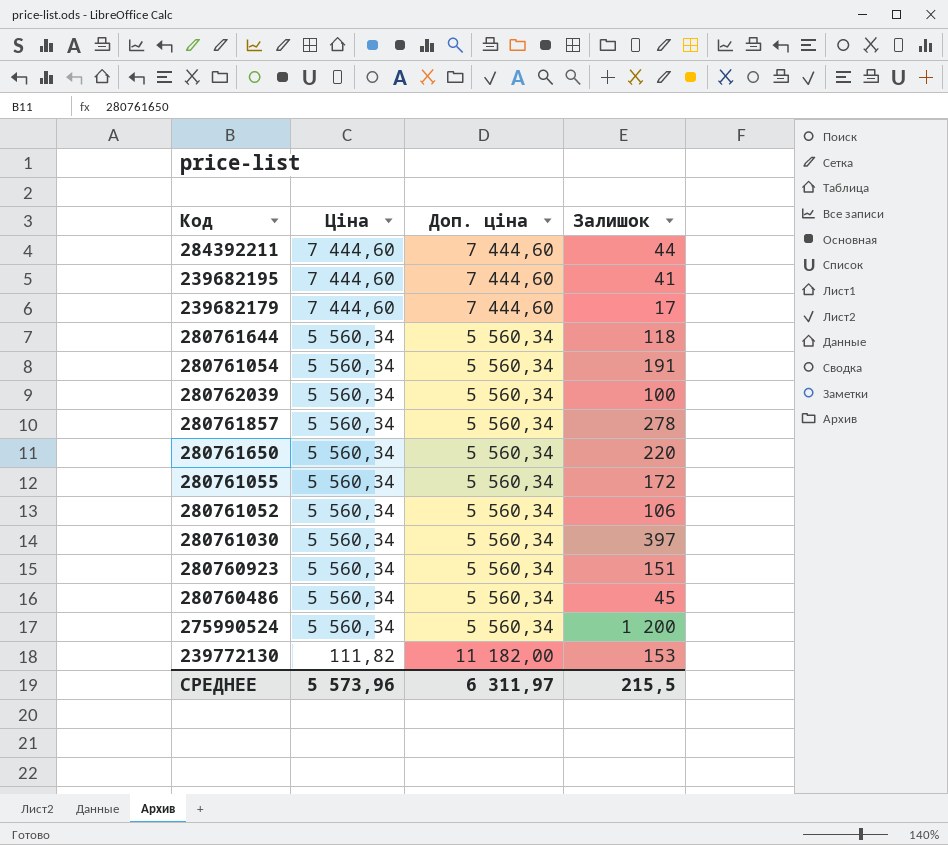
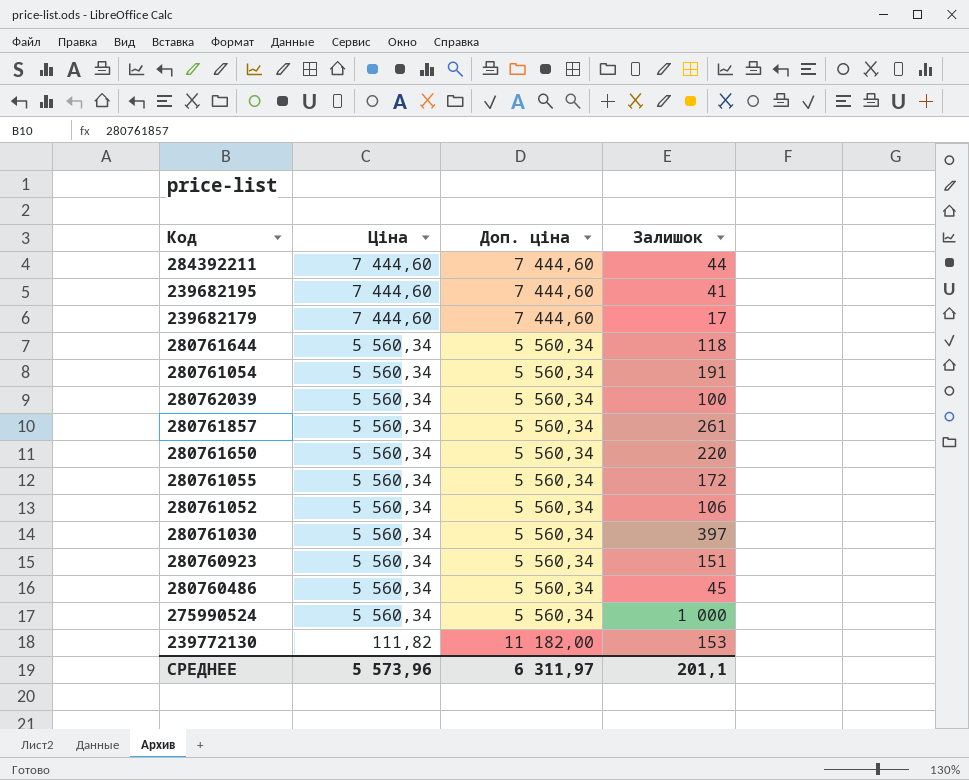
280761857 | Залишок: 278 -> 261
275990524 | Залишок: 1 200 -> 1 000
СРЕДНЕЕ | Залишок: 215,5 -> 201,1

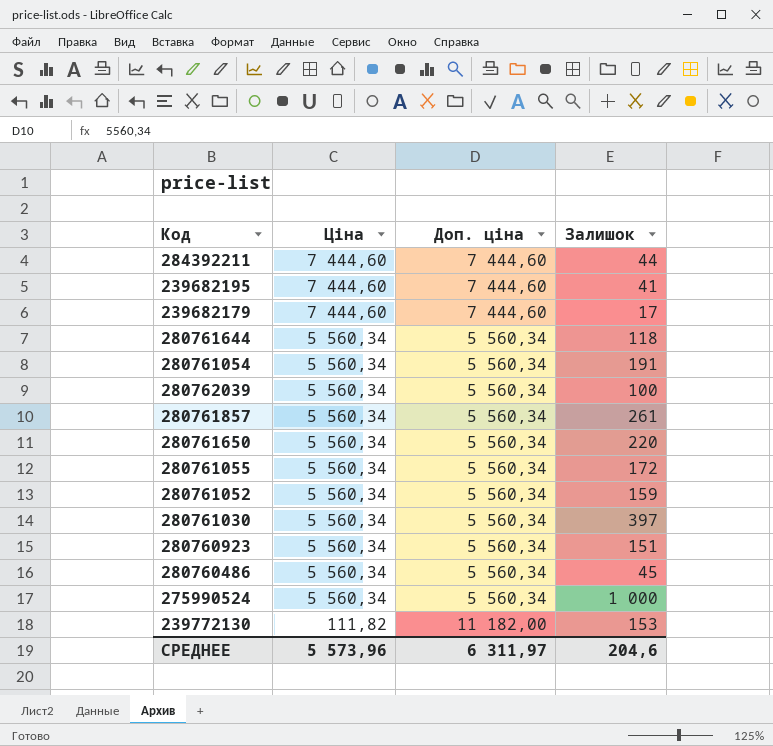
280761052 | Залишок: 106 -> 159
СРЕДНЕЕ | Залишок: 201,1 -> 204,6

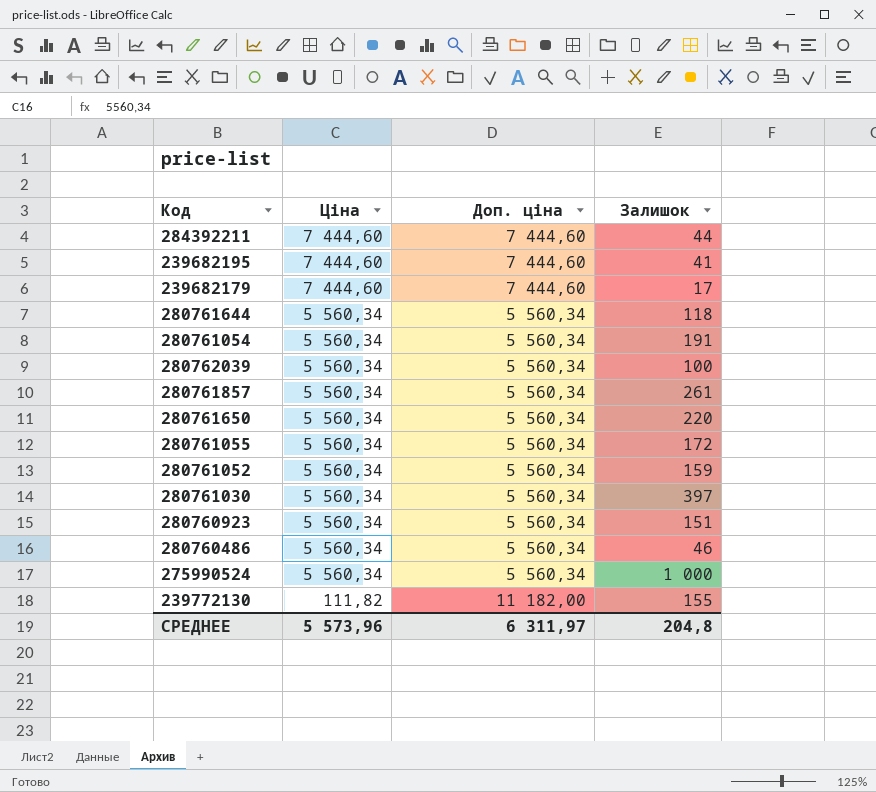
280760486 | Залишок: 45 -> 46
239772130 | Залишок: 153 -> 155
СРЕДНЕЕ | Залишок: 204,6 -> 204,8

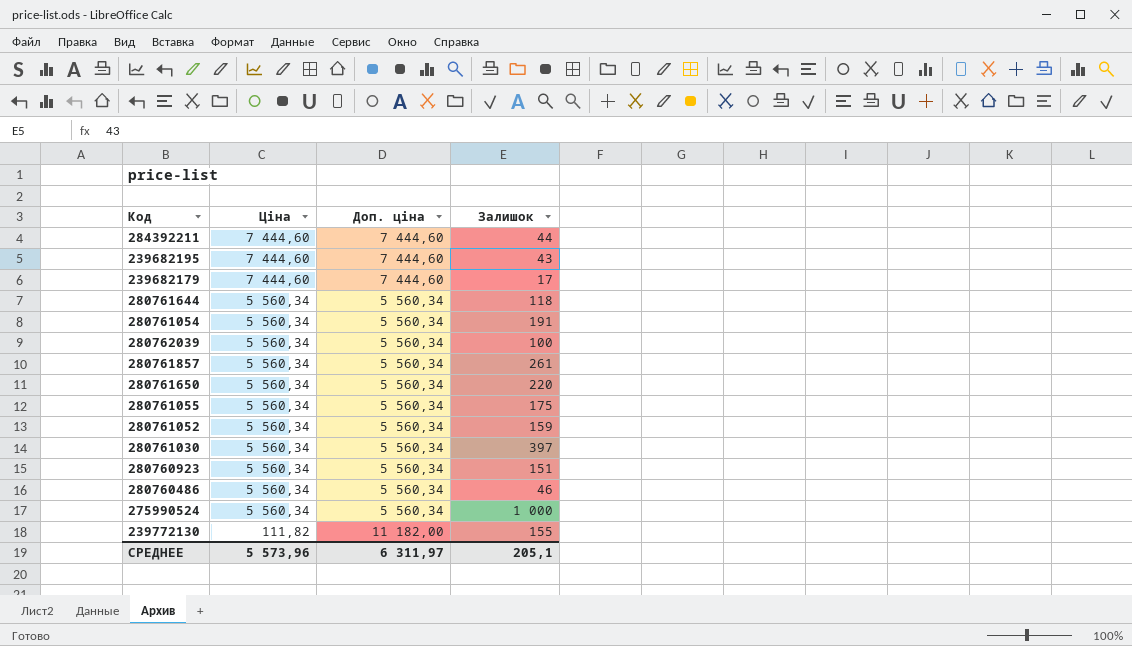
239682195 | Залишок: 41 -> 43
280761055 | Залишок: 172 -> 175
СРЕДНЕЕ | Залишок: 204,8 -> 205,1

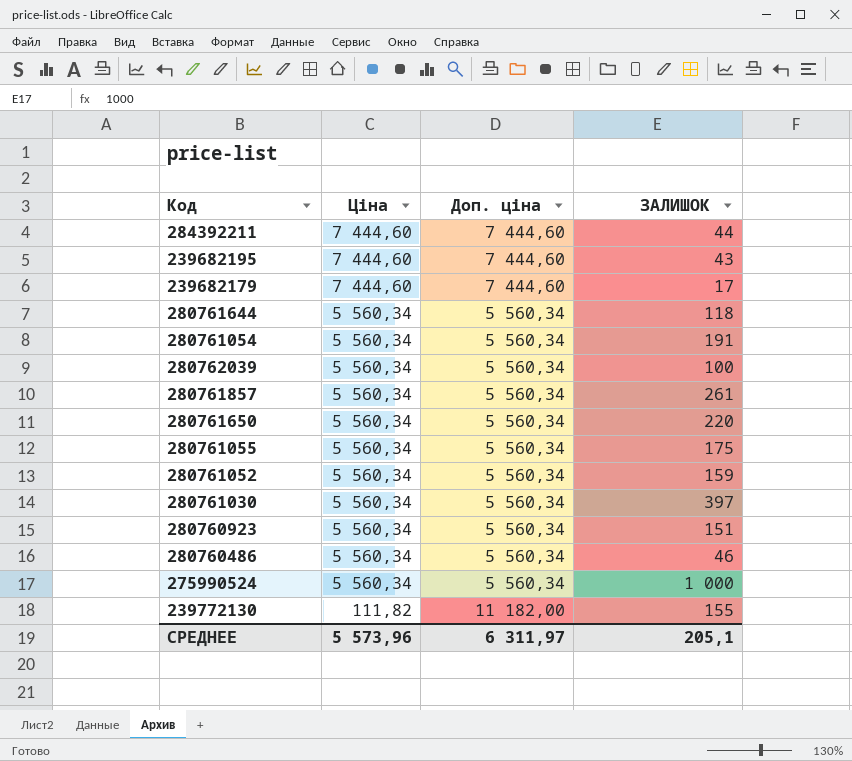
column name: Залишок -> ЗАЛИШОК

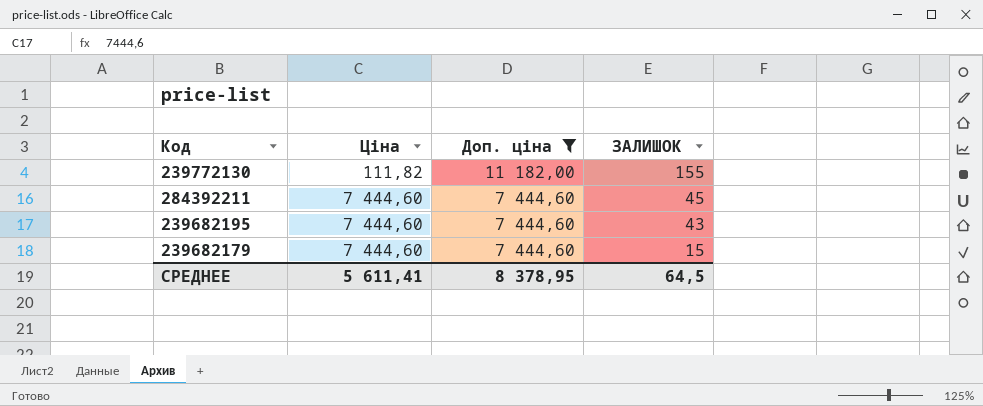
filter: none -> Доп. ціна != 5 560,34
row order: Ціна descending -> Ціна ascending
284392211 | ЗАЛИШОК: 44 -> 45
239682179 | ЗАЛИШОК: 17 -> 15
СРЕДНЕЕ | Ціна: 5 573,96 -> 5 611,41
СРЕДНЕЕ | Доп. ціна: 6 311,97 -> 8 378,95
СРЕДНЕЕ | ЗАЛИШОК: 205,1 -> 64,5

